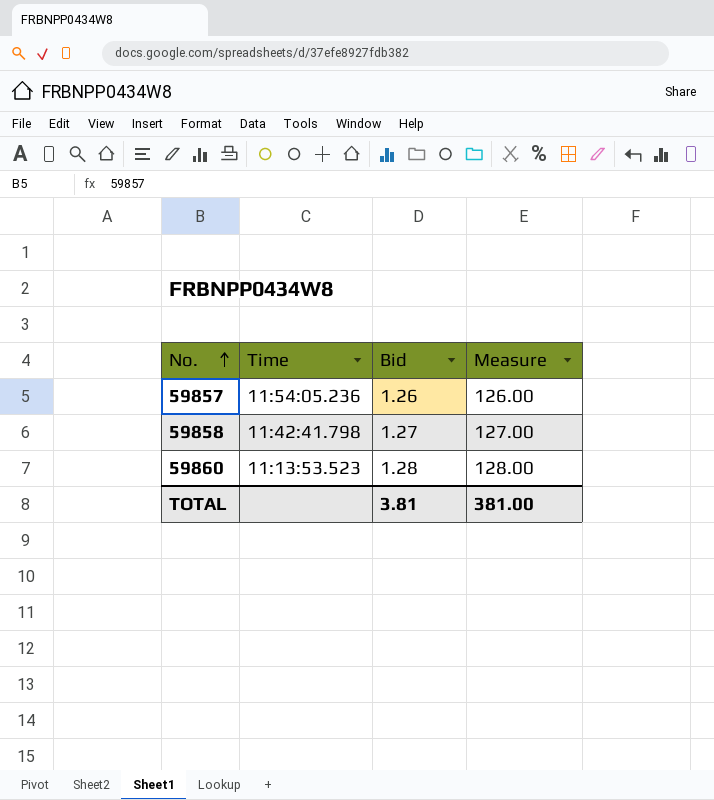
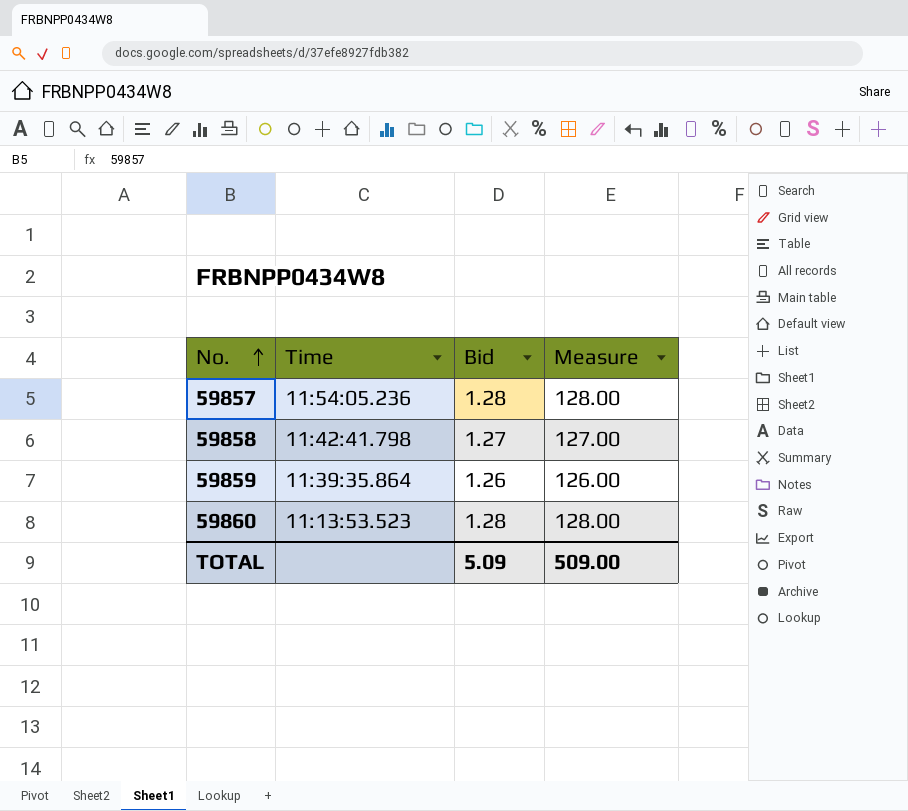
59857 | Bid: 1.26 -> 1.28
59857 | Measure: 126.00 -> 128.00
row 59859: none -> 11:39:35.864 | 1.26 | 126.00
TOTAL | Bid: 3.81 -> 5.09
TOTAL | Measure: 381.00 -> 509.00

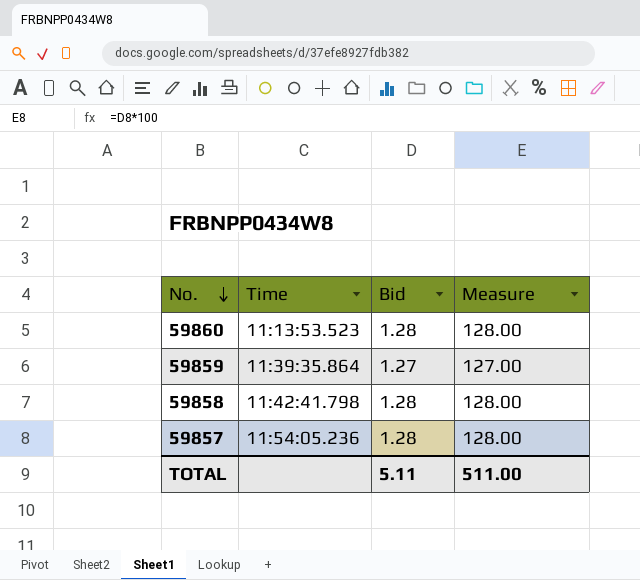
row order: No. ascending -> No. descending
59859 | Bid: 1.26 -> 1.27
59859 | Measure: 126.00 -> 127.00
59858 | Bid: 1.27 -> 1.28
59858 | Measure: 127.00 -> 128.00
TOTAL | Bid: 5.09 -> 5.11
TOTAL | Measure: 509.00 -> 511.00

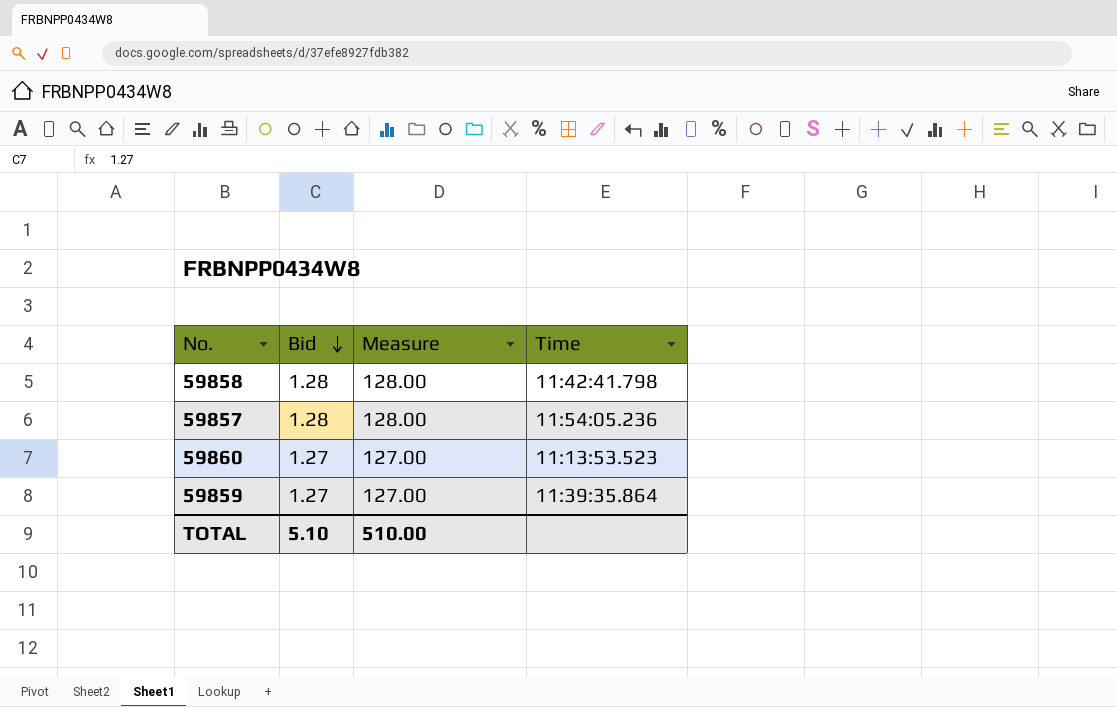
row order: No. descending -> Bid descending
column Time | position: 2 -> 4
59860 | Bid: 1.28 -> 1.27
59860 | Measure: 128.00 -> 127.00
TOTAL | Bid: 5.11 -> 5.10
TOTAL | Measure: 511.00 -> 510.00

